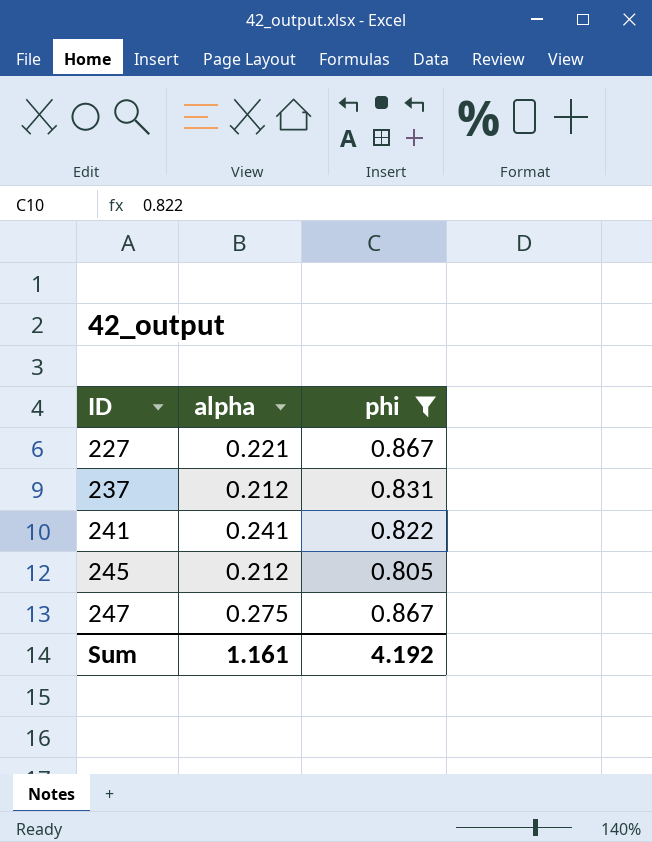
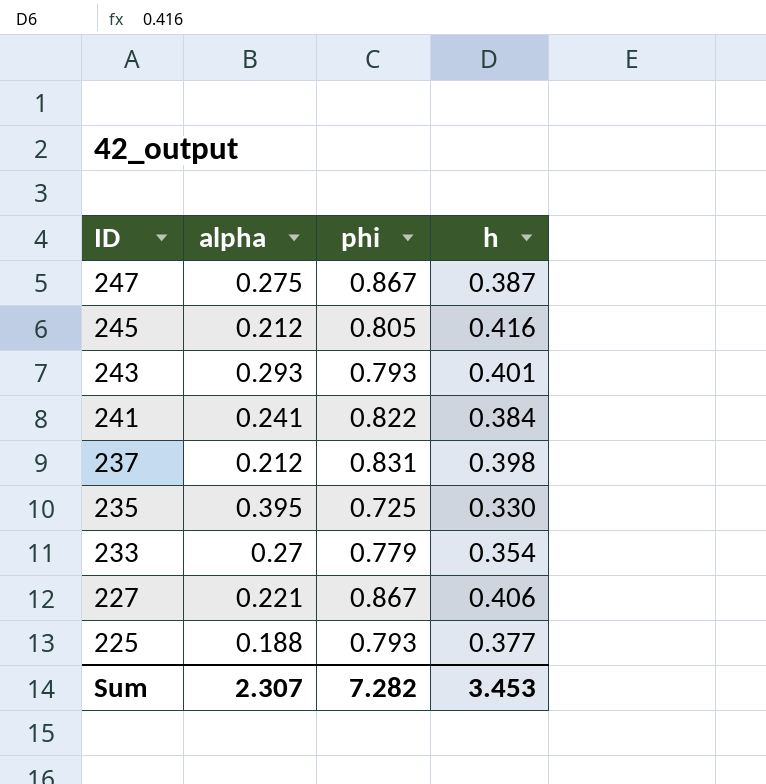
filter: phi >= 0.805 -> none
row order: ID ascending -> ID descending
column h | position: none -> 4
Sum | alpha: 1.161 -> 2.307
Sum | phi: 4.192 -> 7.282

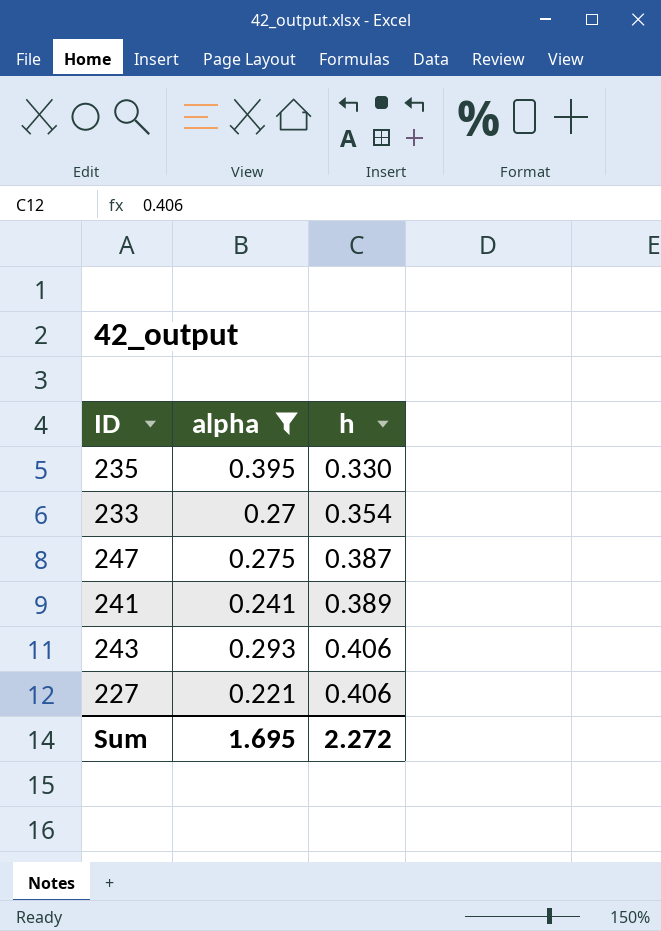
filter: none -> alpha >= 0.221
row order: ID descending -> h ascending
column phi | position: 3 -> none
241 | h: 0.384 -> 0.389
243 | h: 0.401 -> 0.406
Sum | alpha: 2.307 -> 1.695
Sum | h: 3.453 -> 2.272

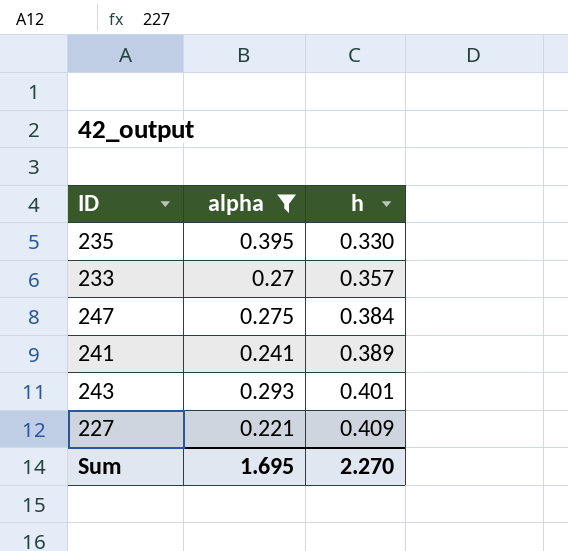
233 | h: 0.354 -> 0.357
247 | h: 0.387 -> 0.384
243 | h: 0.406 -> 0.401
227 | h: 0.406 -> 0.409
Sum | h: 2.272 -> 2.270

